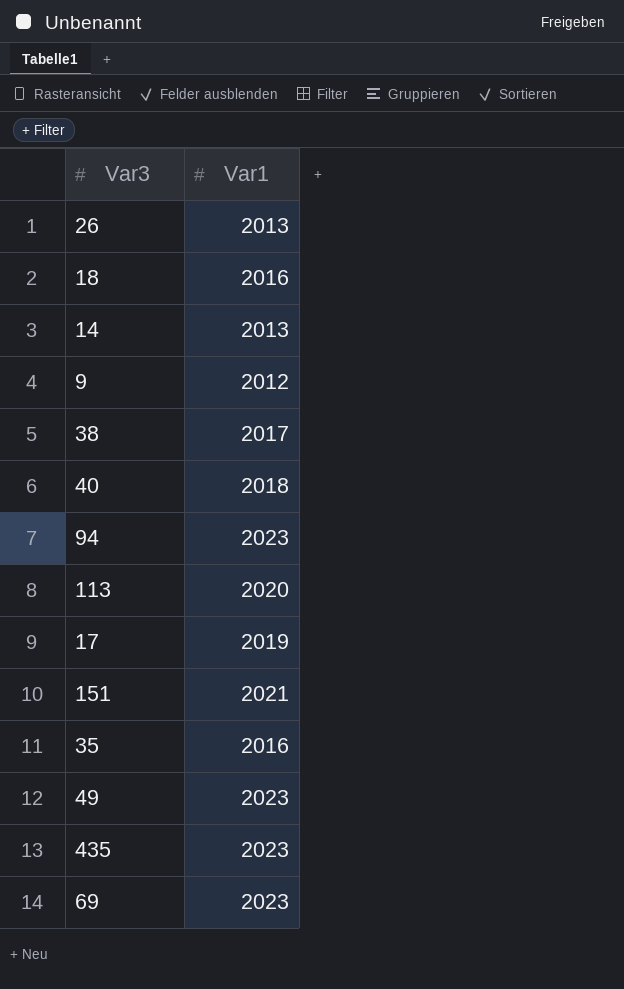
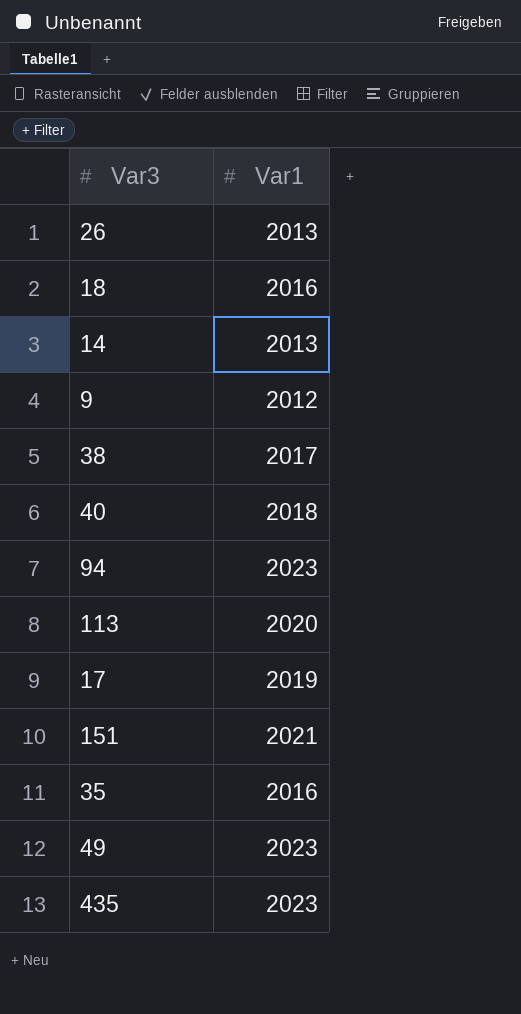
row 69: 2023 -> none

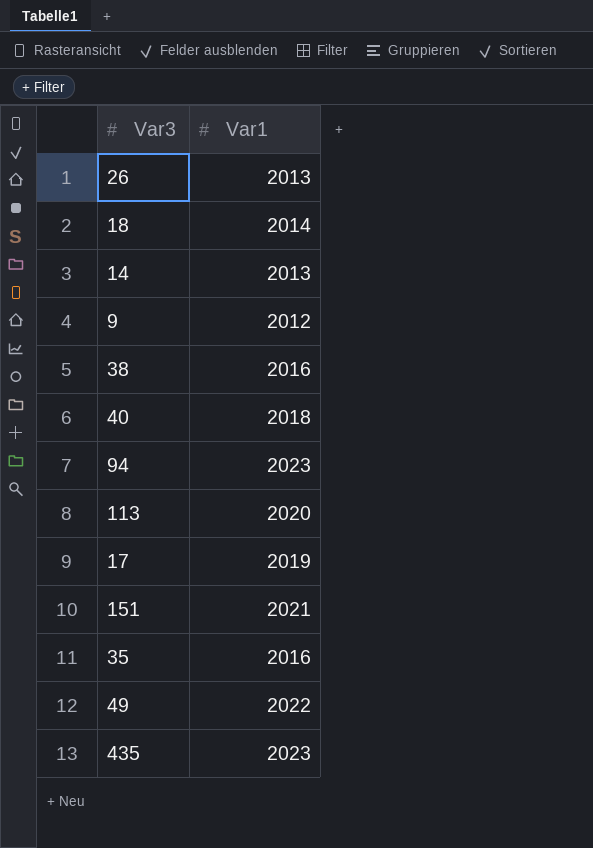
18 | Var1: 2016 -> 2014
38 | Var1: 2017 -> 2016
49 | Var1: 2023 -> 2022

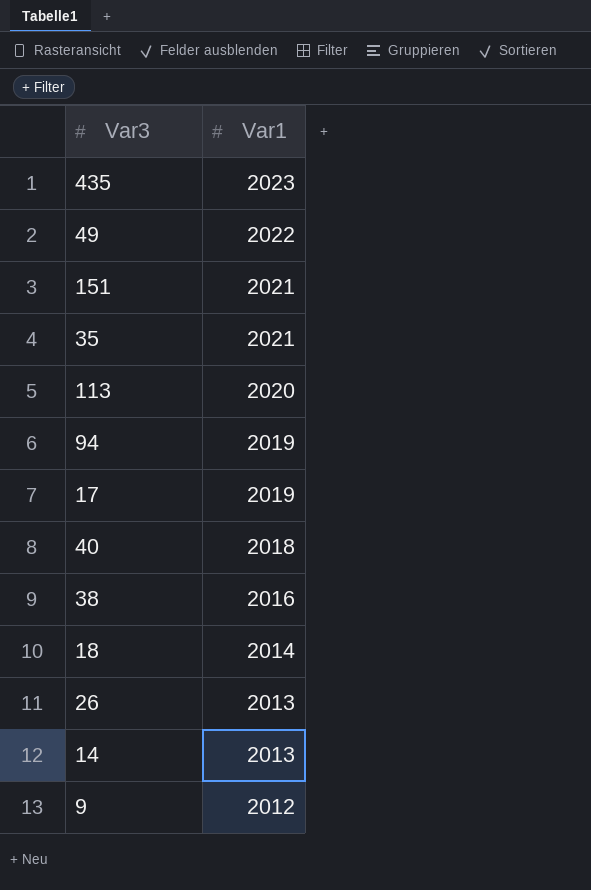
row order: none -> Var1 descending
35 | Var1: 2016 -> 2021
94 | Var1: 2023 -> 2019

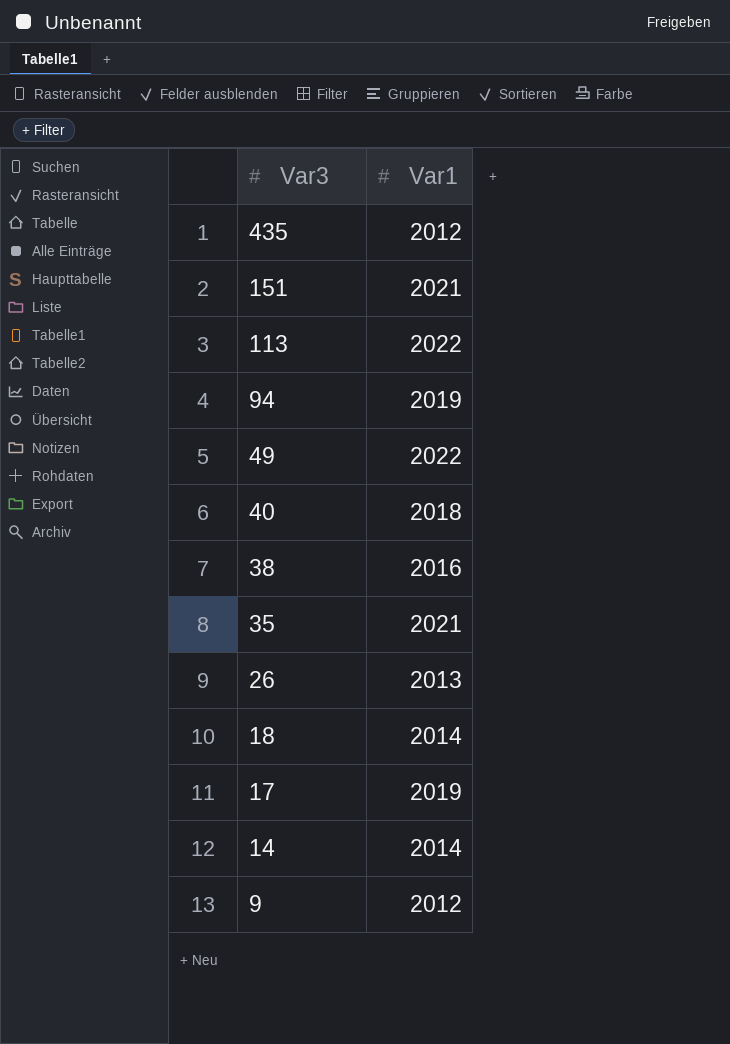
row order: Var1 descending -> Var3 descending
435 | Var1: 2023 -> 2012
113 | Var1: 2020 -> 2022
14 | Var1: 2013 -> 2014

